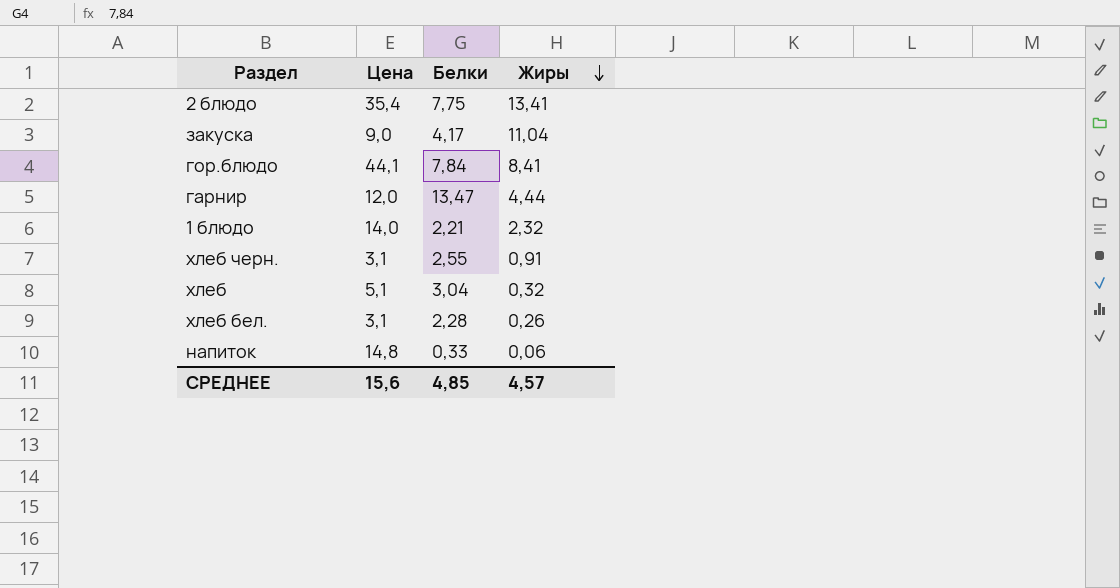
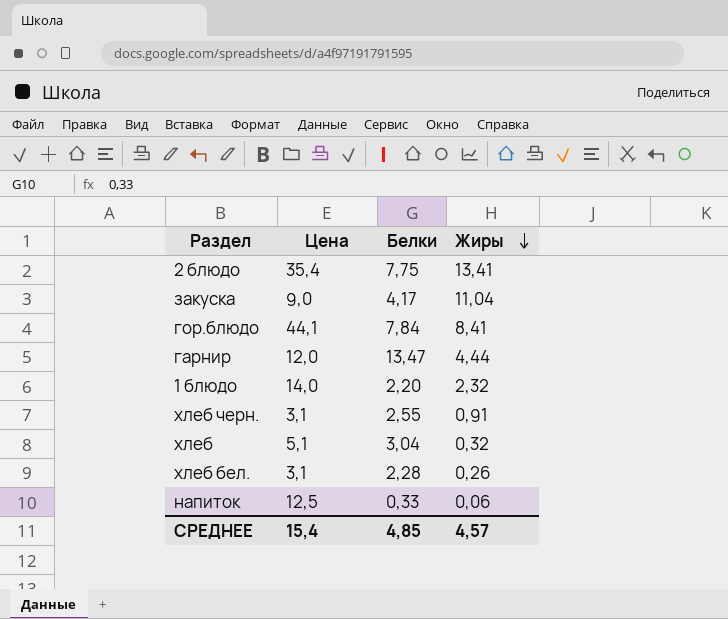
1 блюдо | Белки: 2,21 -> 2,20
напиток | Цена: 14,8 -> 12,5
СРЕДНЕЕ | Цена: 15,6 -> 15,4

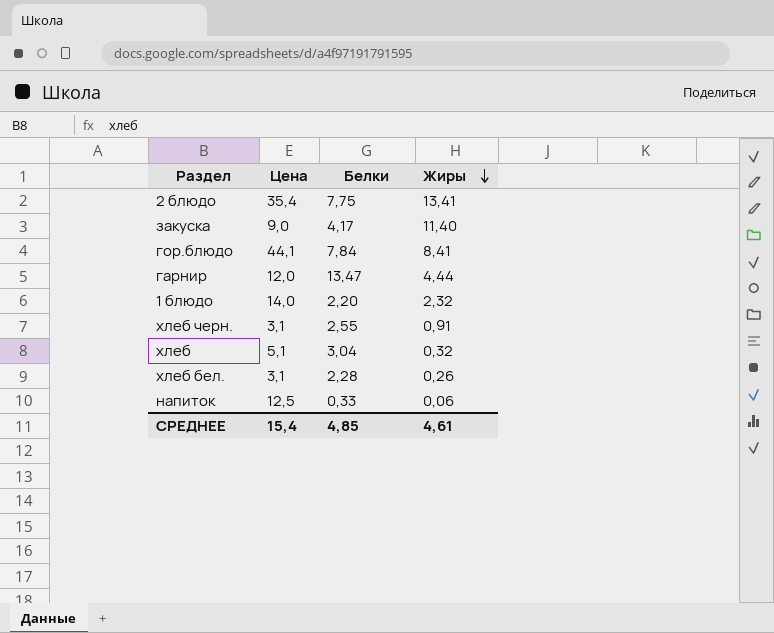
закуска | Жиры: 11,04 -> 11,40
СРЕДНЕЕ | Жиры: 4,57 -> 4,61

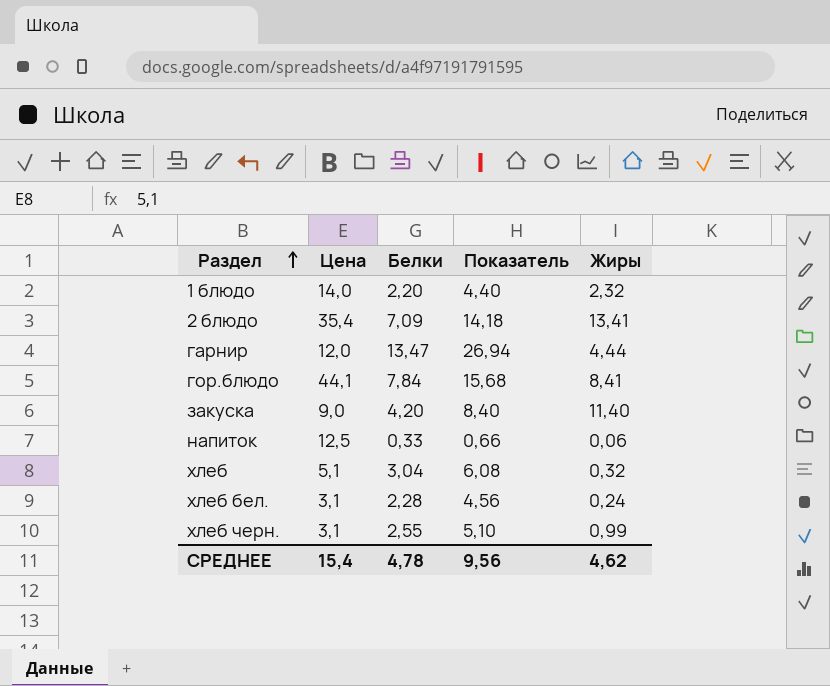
row order: Жиры descending -> Раздел ascending
column Показатель | formula: none -> [Белки] * 2
2 блюдо | Белки: 7,75 -> 7,09
закуска | Белки: 4,17 -> 4,20
хлеб бел. | Жиры: 0,26 -> 0,24
хлеб черн. | Жиры: 0,91 -> 0,99
СРЕДНЕЕ | Белки: 4,85 -> 4,78
СРЕДНЕЕ | Жиры: 4,61 -> 4,62

